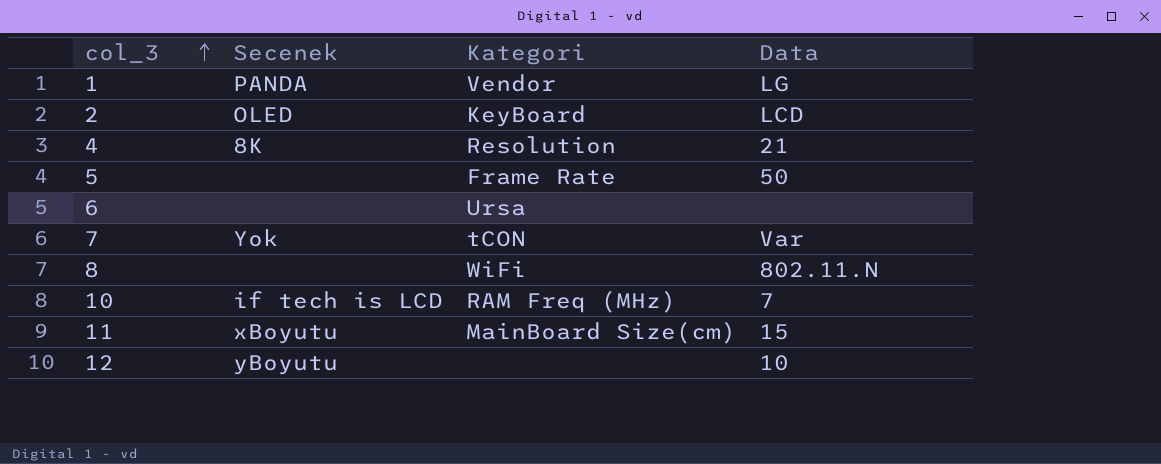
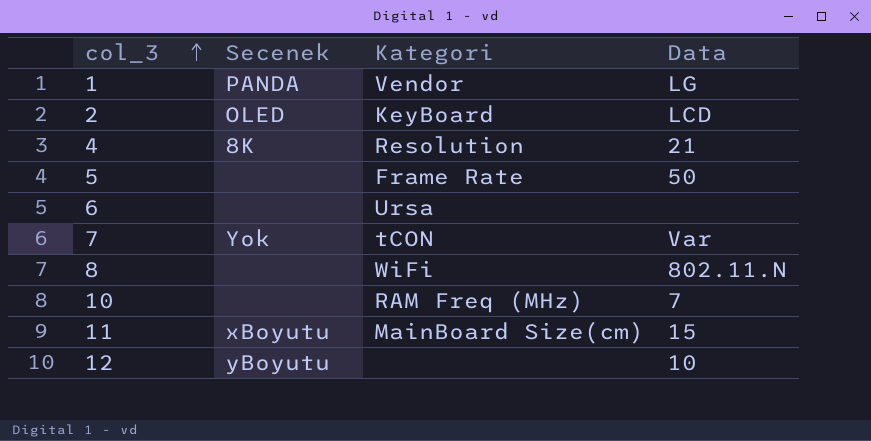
10 | Secenek: if tech is LCD -> none

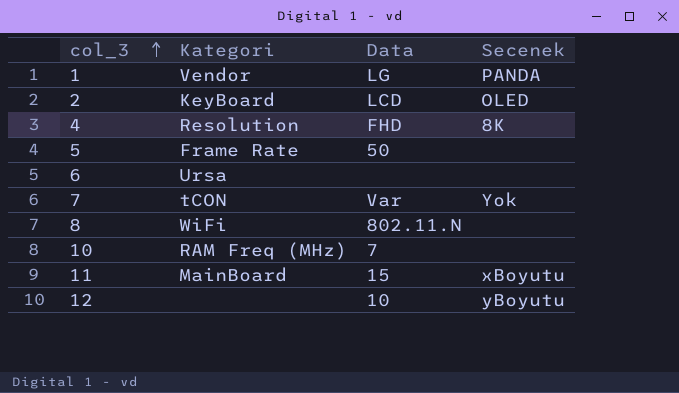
column Secenek | position: 2 -> 4
4 | Data: 21 -> FHD
11 | Kategori: MainBoard Size(cm) -> MainBoard

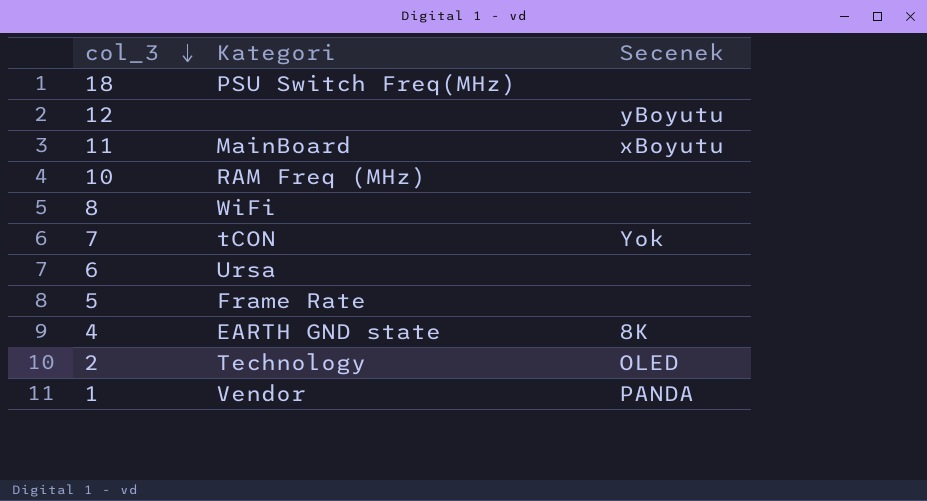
row order: col_3 ascending -> col_3 descending
column Data | position: 3 -> none
row 18: none -> PSU Switch Freq(MHz) | none
4 | Kategori: Resolution -> EARTH GND state
2 | Kategori: KeyBoard -> Technology

